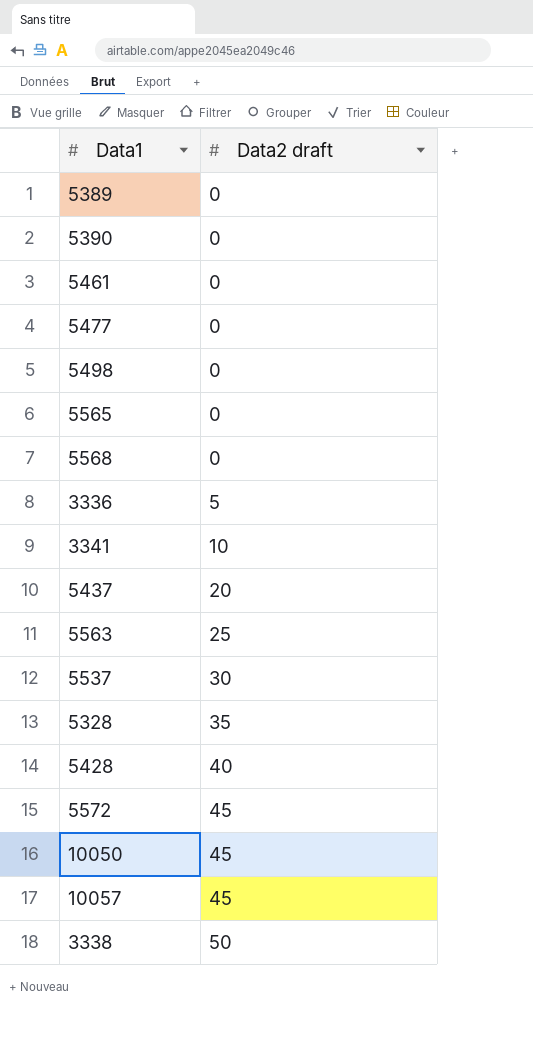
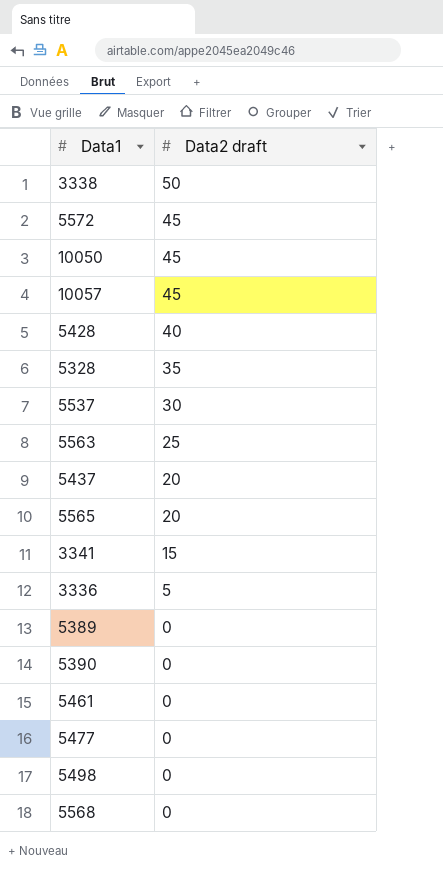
row order: Data2 draft ascending -> Data2 draft descending
5565 | Data2 draft: 0 -> 20
3341 | Data2 draft: 10 -> 15

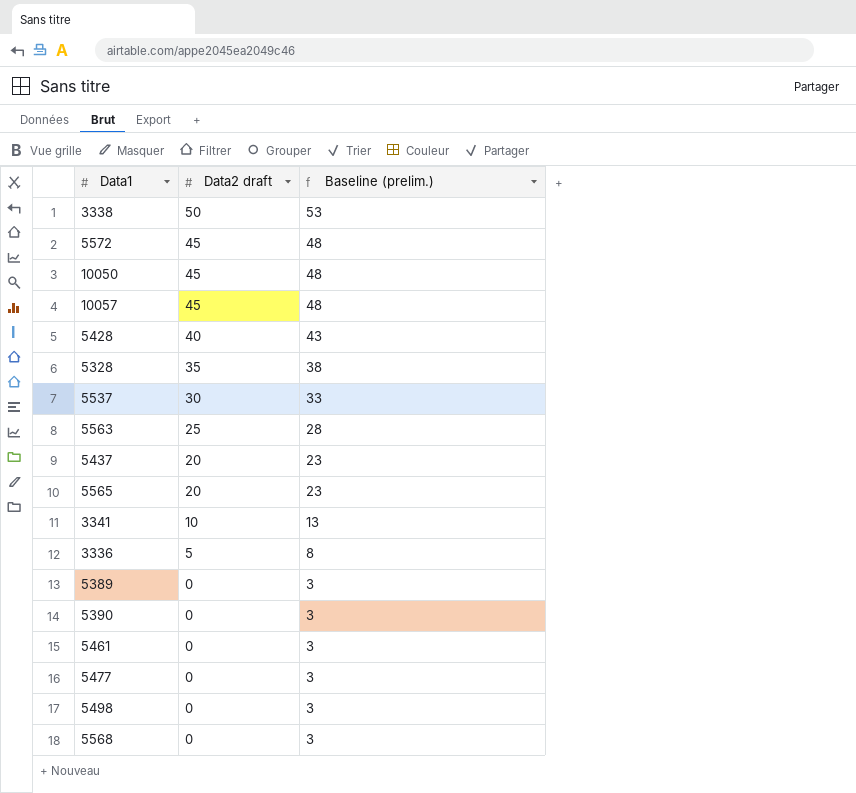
column Baseline (prelim.) | formula: none -> [Data2 draft] + 3
3341 | Data2 draft: 15 -> 10

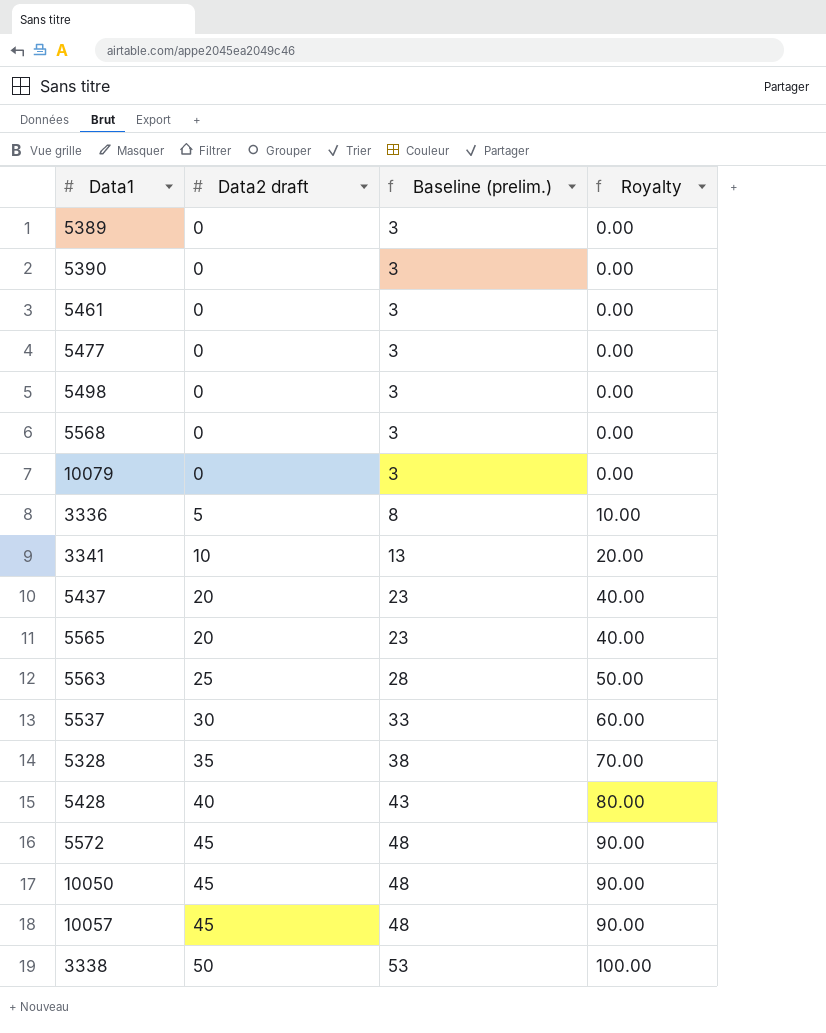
row order: Data2 draft descending -> Data2 draft ascending
column Royalty | formula: none -> [Data2 draft] * 2
row 10079: none -> 0 | 3 | 0.00

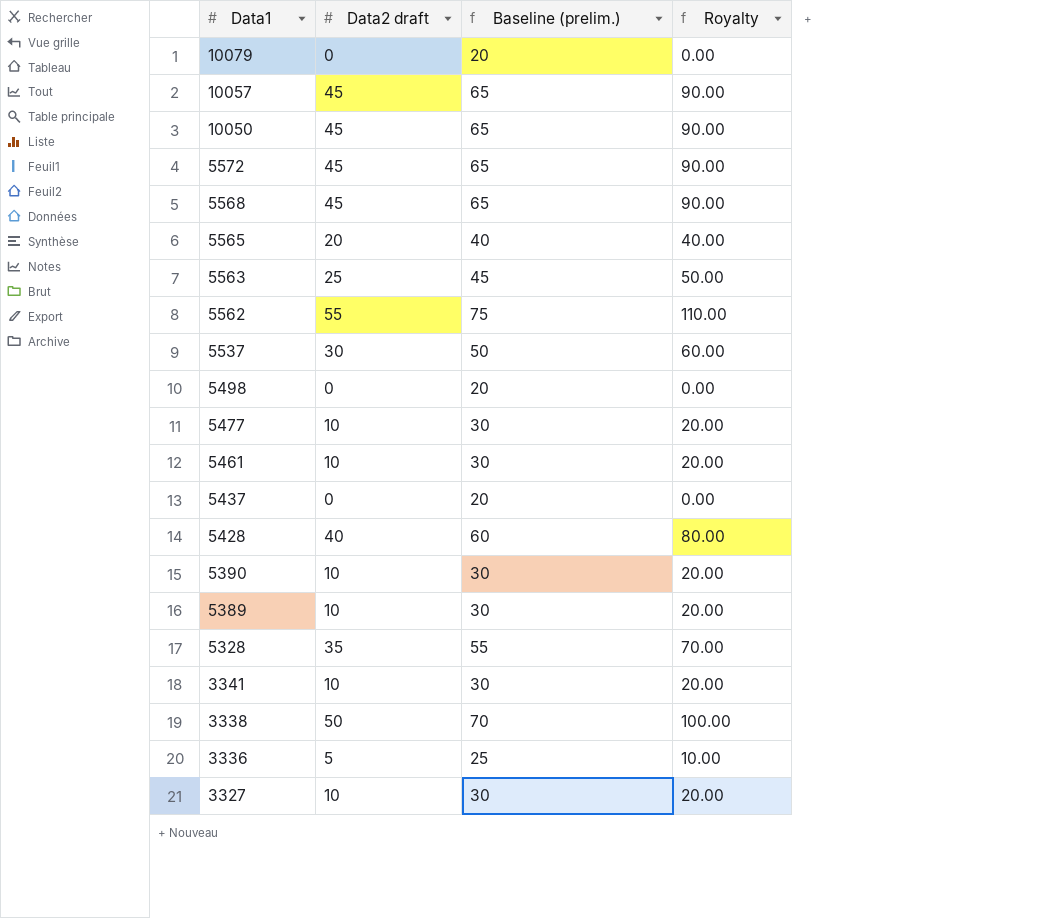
row order: Data2 draft ascending -> Data1 descending
column Baseline (prelim.) | formula: [Data2 draft] + 3 -> [Data2 draft] + 20
5568 | Data2 draft: 0 -> 45
5568 | Royalty: 0.00 -> 90.00
row 5562: none -> 55 | 75 | 110.00
5477 | Data2 draft: 0 -> 10
5477 | Royalty: 0.00 -> 20.00
5461 | Data2 draft: 0 -> 10
5461 | Royalty: 0.00 -> 20.00
5437 | Data2 draft: 20 -> 0
5437 | Royalty: 40.00 -> 0.00
5390 | Data2 draft: 0 -> 10
5390 | Royalty: 0.00 -> 20.00
5389 | Data2 draft: 0 -> 10
5389 | Royalty: 0.00 -> 20.00
row 3327: none -> 10 | 30 | 20.00

